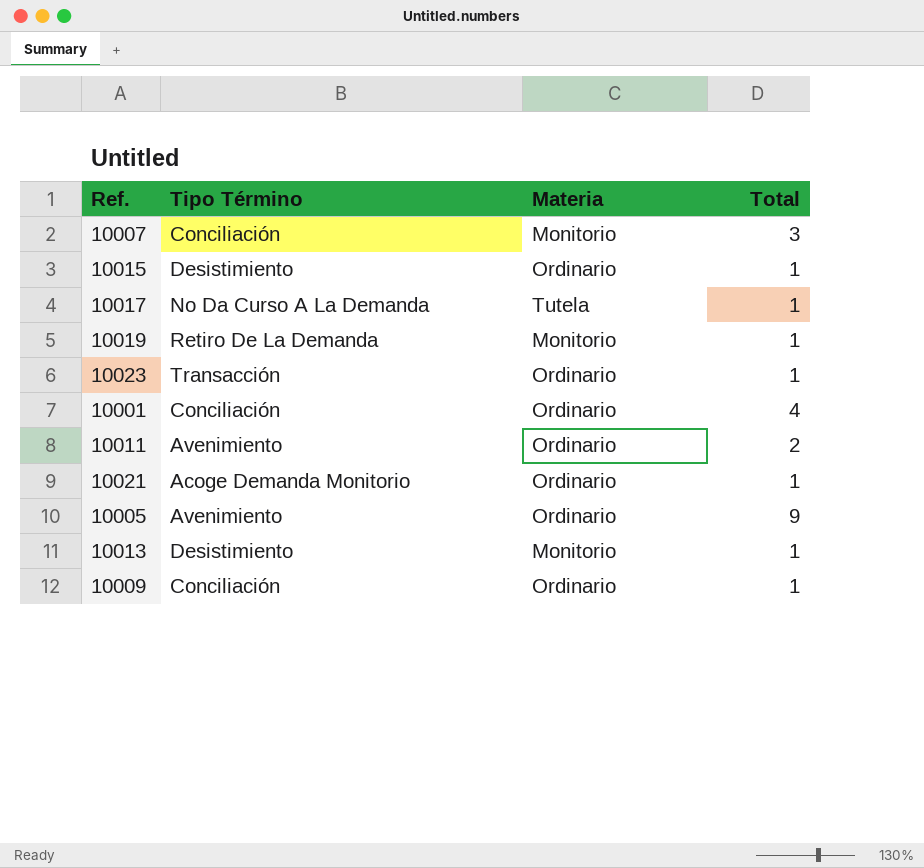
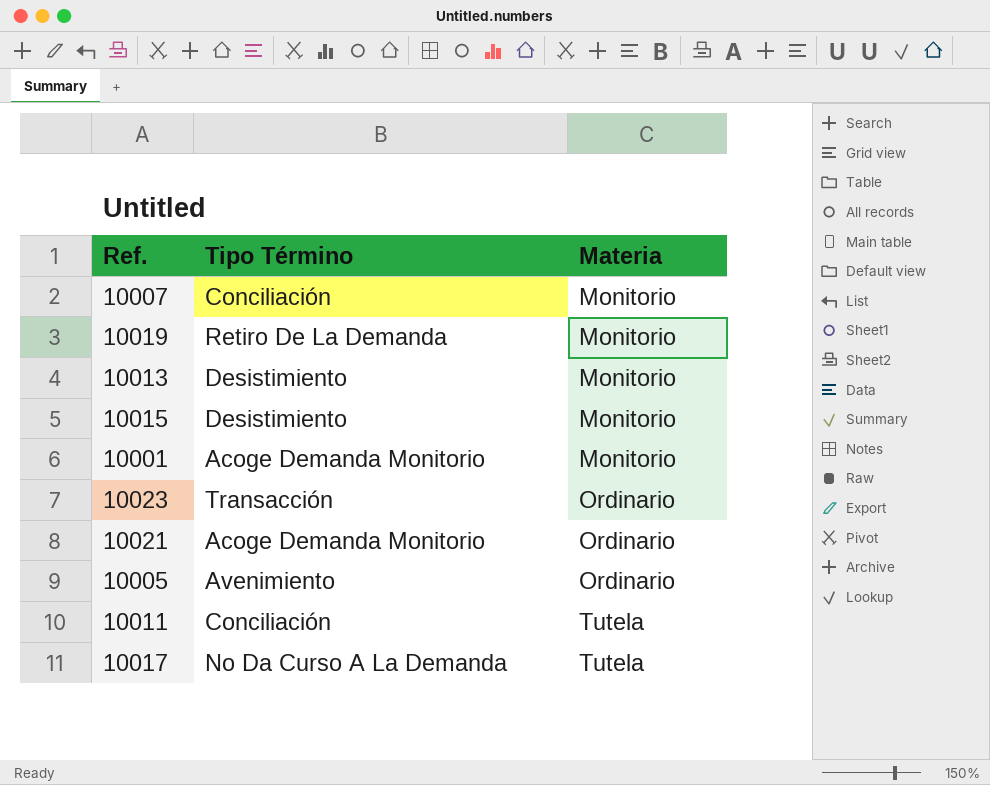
row order: none -> Materia ascending
column Total | position: 4 -> none
row 10009: Conciliación | Ordinario | 1 -> none
10015 | Materia: Ordinario -> Monitorio
10001 | Tipo Término: Conciliación -> Acoge Demanda Monitorio
10001 | Materia: Ordinario -> Monitorio
10011 | Tipo Término: Avenimiento -> Conciliación
10011 | Materia: Ordinario -> Tutela

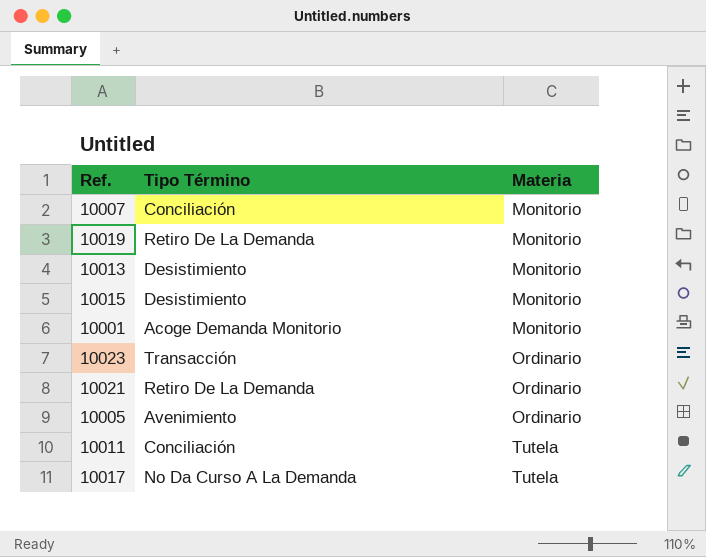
10021 | Tipo Término: Acoge Demanda Monitorio -> Retiro De La Demanda

